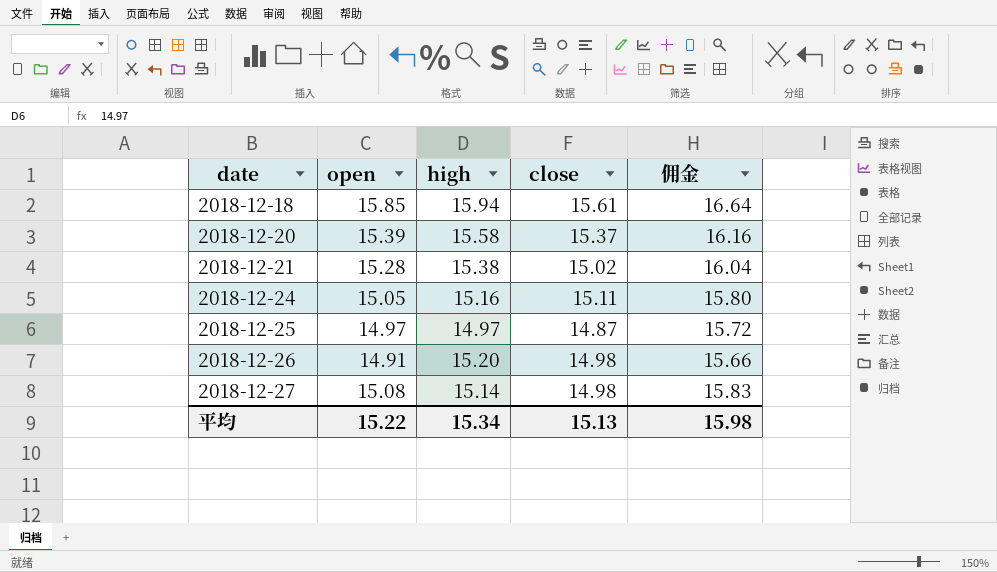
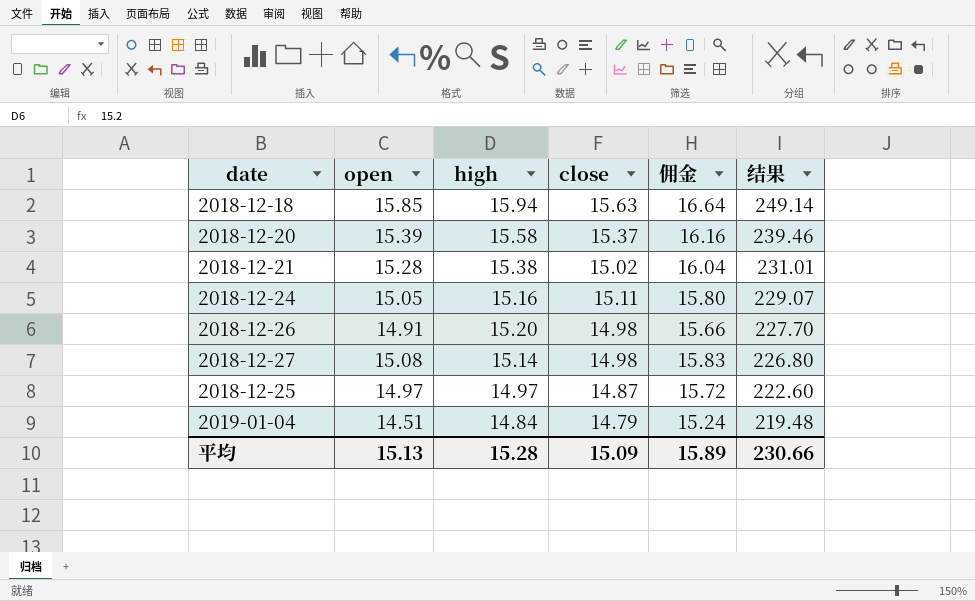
row order: date ascending -> 结果 descending
column 结果 | formula: none -> [high] * [close]
2018-12-18 | close: 15.61 -> 15.63
row 2019-01-04: none -> 14.51 | 14.84 | 14.79 | 15.24 | 219.48
平均 | open: 15.22 -> 15.13
平均 | high: 15.34 -> 15.28
平均 | close: 15.13 -> 15.09
平均 | 佣金: 15.98 -> 15.89

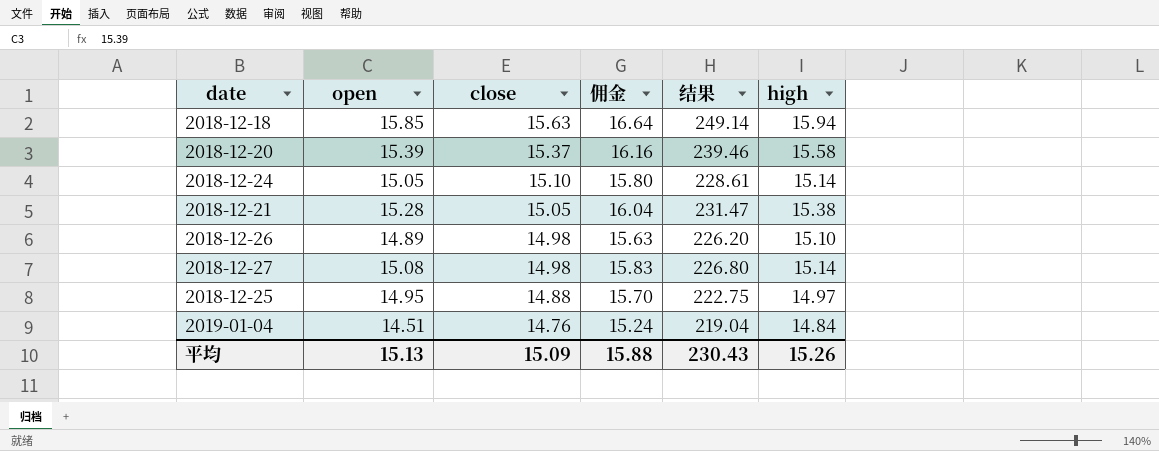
row order: 结果 descending -> close descending
column high | position: 3 -> 6
2018-12-24 | close: 15.11 -> 15.10
2018-12-24 | 结果: 229.07 -> 228.61
2018-12-24 | high: 15.16 -> 15.14
2018-12-21 | close: 15.02 -> 15.05
2018-12-21 | 结果: 231.01 -> 231.47
2018-12-26 | open: 14.91 -> 14.89
2018-12-26 | 佣金: 15.66 -> 15.63
2018-12-26 | 结果: 227.70 -> 226.20
2018-12-26 | high: 15.20 -> 15.10
2018-12-25 | open: 14.97 -> 14.95
2018-12-25 | close: 14.87 -> 14.88
2018-12-25 | 佣金: 15.72 -> 15.70
2018-12-25 | 结果: 222.60 -> 222.75
2019-01-04 | close: 14.79 -> 14.76
2019-01-04 | 结果: 219.48 -> 219.04
平均 | 佣金: 15.89 -> 15.88
平均 | 结果: 230.66 -> 230.43
平均 | high: 15.28 -> 15.26

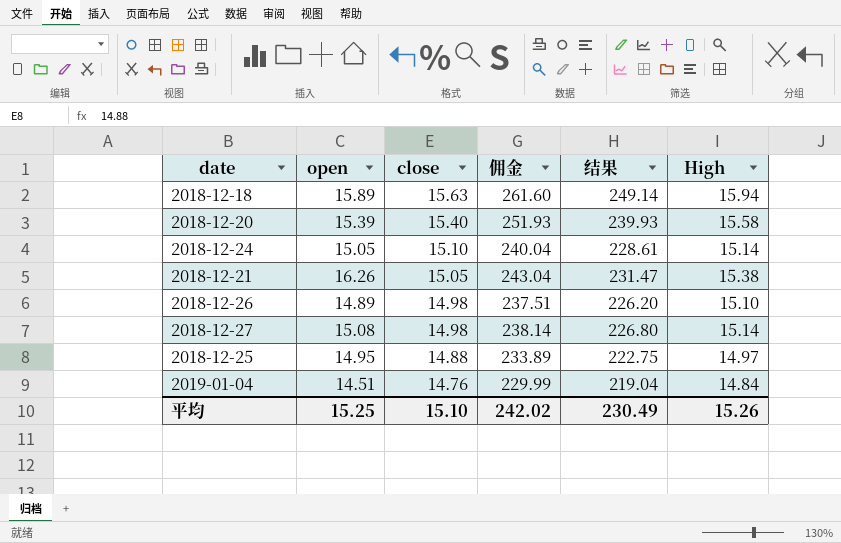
column 佣金 | formula: [open] * 1.05 -> [结果] * 1.05
column name: high -> High
2018-12-18 | open: 15.85 -> 15.89
2018-12-20 | close: 15.37 -> 15.40
2018-12-20 | 结果: 239.46 -> 239.93
2018-12-21 | open: 15.28 -> 16.26
平均 | open: 15.13 -> 15.25
平均 | close: 15.09 -> 15.10
平均 | 佣金: 15.88 -> 242.02
平均 | 结果: 230.43 -> 230.49

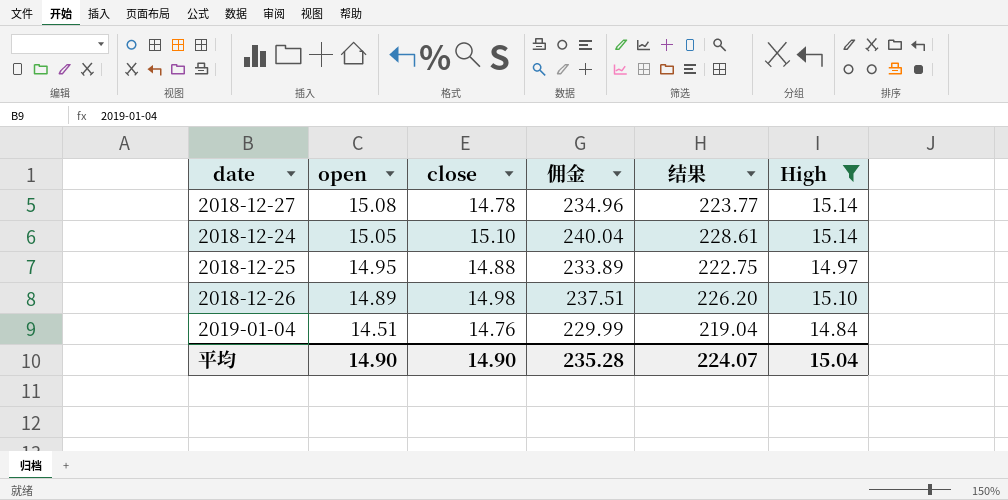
filter: none -> High <= 15.14
row order: close descending -> open descending
2018-12-27 | close: 14.98 -> 14.78
2018-12-27 | 佣金: 238.14 -> 234.96
2018-12-27 | 结果: 226.80 -> 223.77
平均 | open: 15.25 -> 14.90
平均 | close: 15.10 -> 14.90
平均 | 佣金: 242.02 -> 235.28
平均 | 结果: 230.49 -> 224.07
平均 | High: 15.26 -> 15.04

